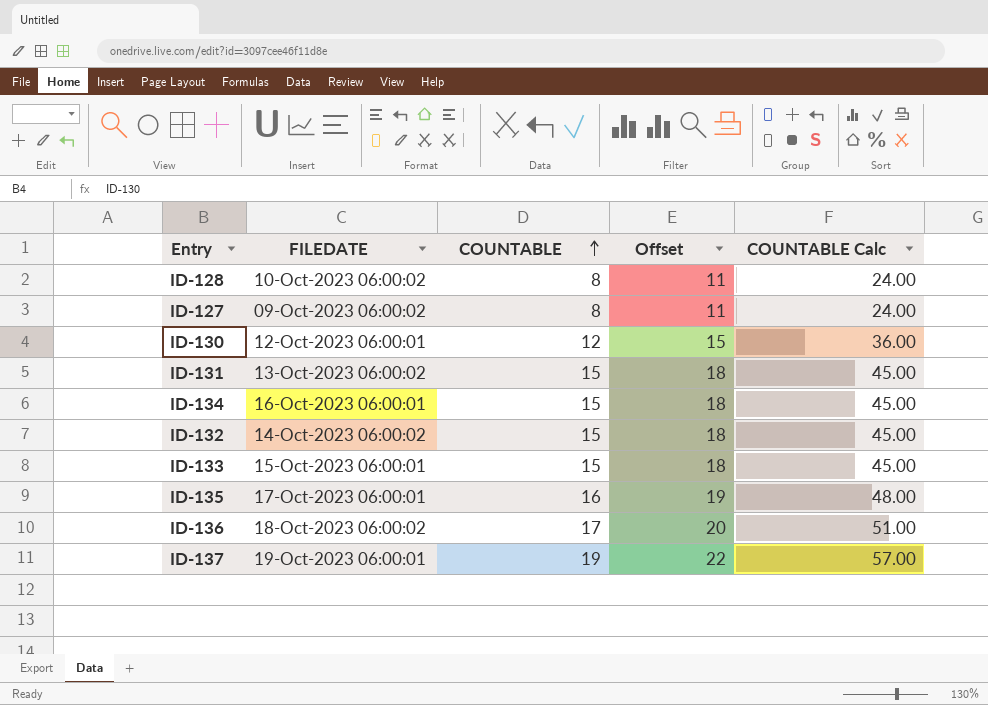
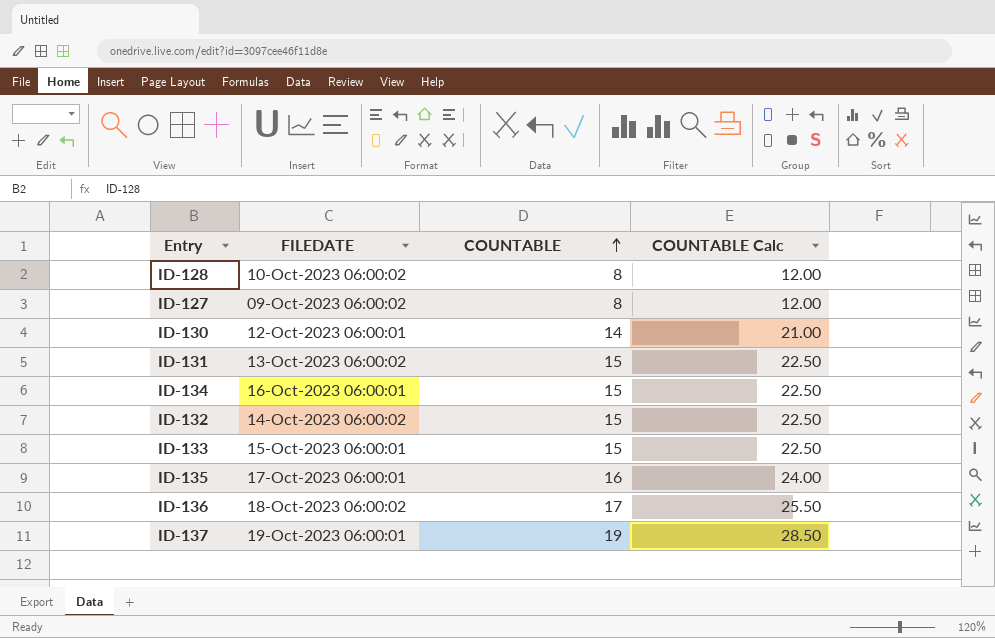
column Offset | formula: [COUNTABLE] + 3 -> none
column COUNTABLE Calc | formula: [COUNTABLE] * 3 -> [COUNTABLE] * 1.5
ID-130 | COUNTABLE: 12 -> 14

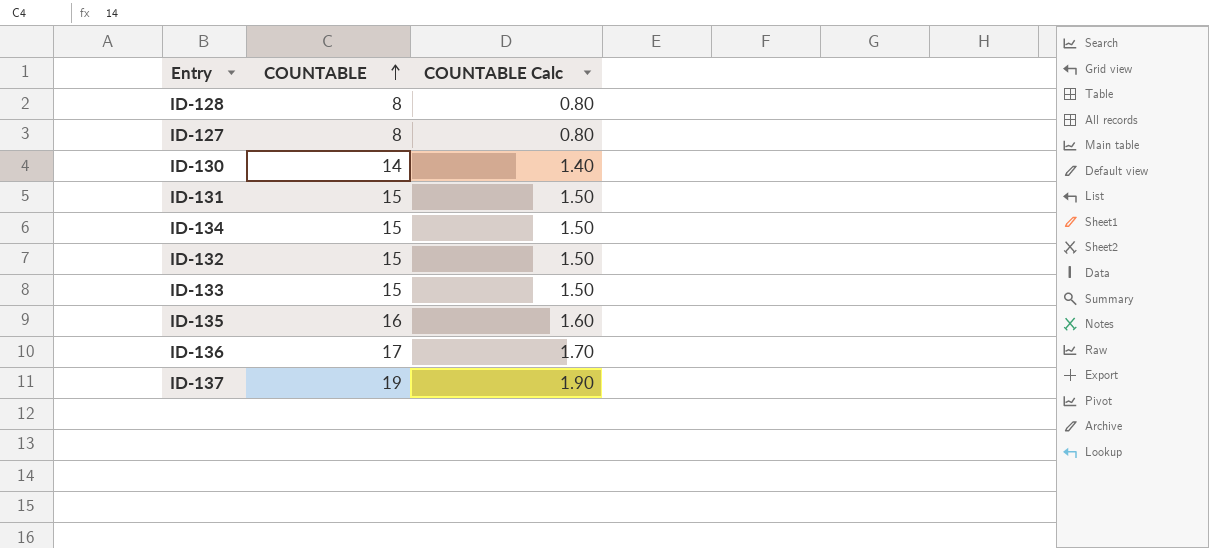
column FILEDATE | position: 2 -> none
column COUNTABLE Calc | formula: [COUNTABLE] * 1.5 -> [COUNTABLE] * 0.1

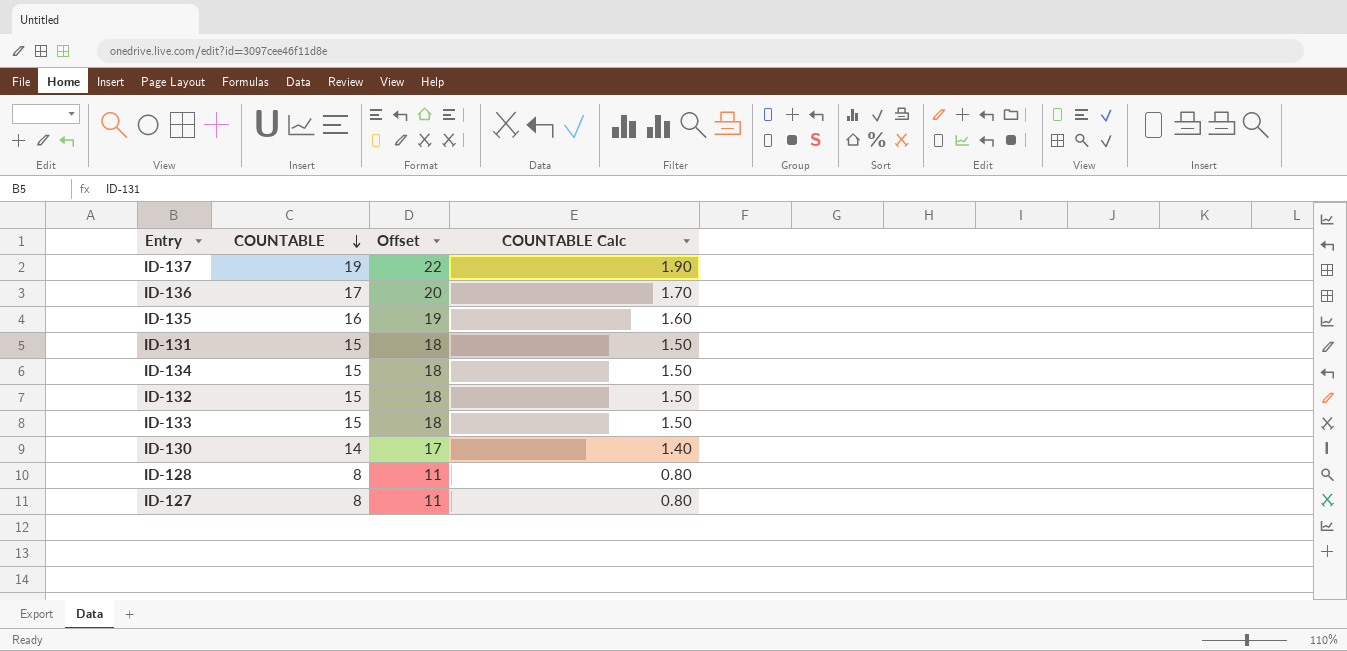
row order: COUNTABLE ascending -> COUNTABLE descending
column Offset | formula: none -> [COUNTABLE] + 3

